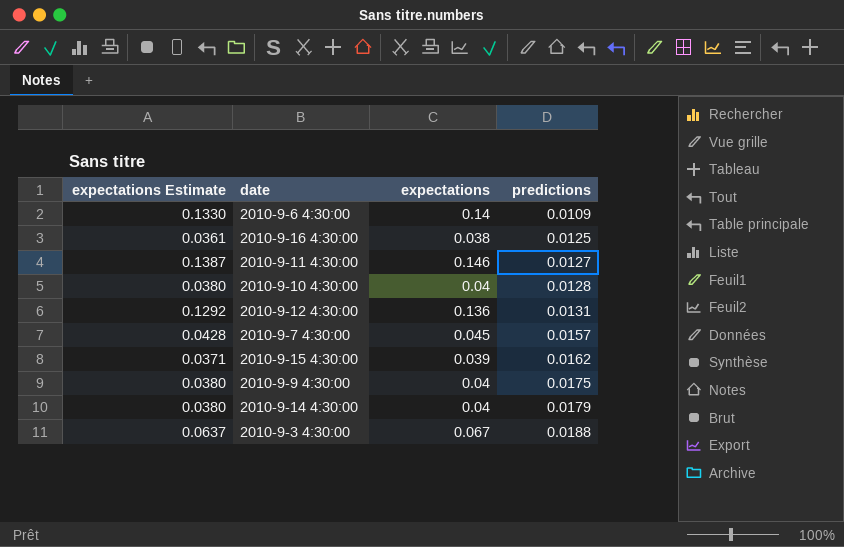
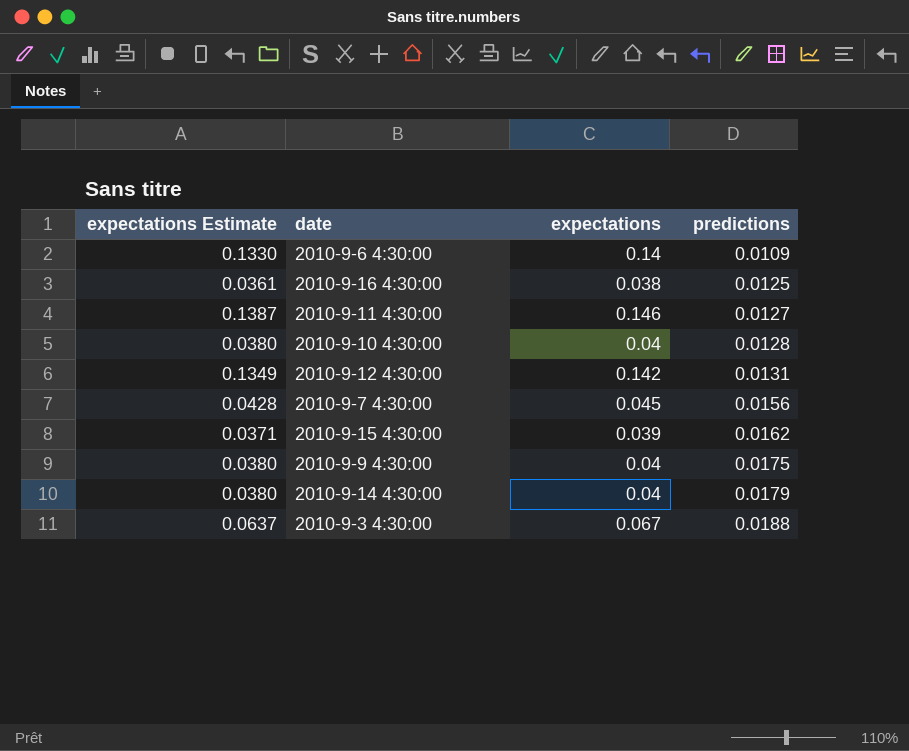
2010-9-12 4:30:00 | expectations Estimate: 0.1292 -> 0.1349
2010-9-12 4:30:00 | expectations: 0.136 -> 0.142
2010-9-7 4:30:00 | predictions: 0.0157 -> 0.0156

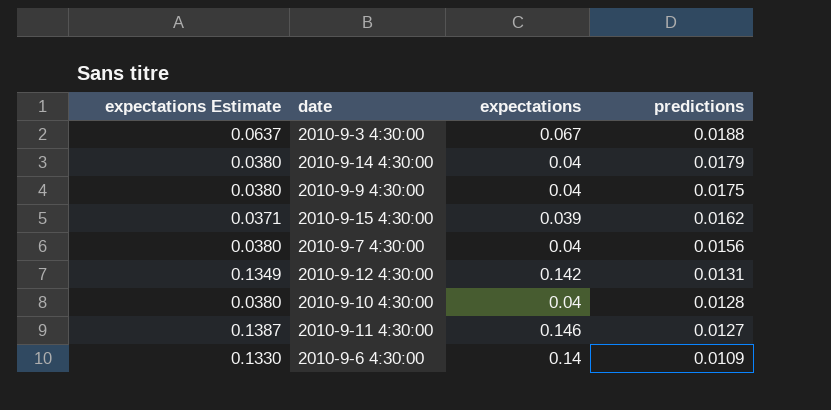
row order: predictions ascending -> predictions descending
row 2010-9-16 4:30:00: 0.0361 | 0.038 | 0.0125 -> none
2010-9-7 4:30:00 | expectations Estimate: 0.0428 -> 0.0380
2010-9-7 4:30:00 | expectations: 0.045 -> 0.04

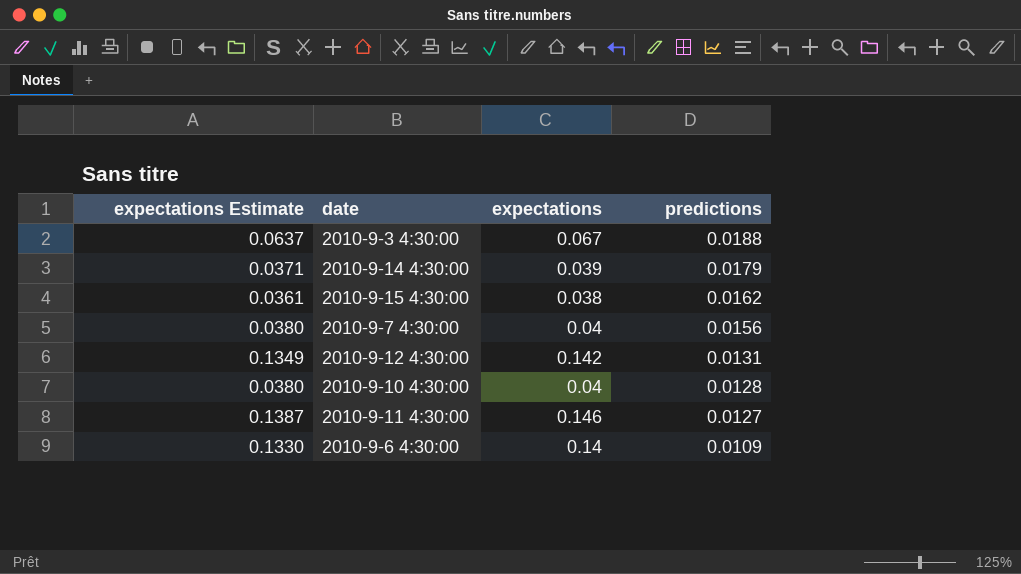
row 2010-9-9 4:30:00: 0.0380 | 0.04 | 0.0175 -> none
2010-9-14 4:30:00 | expectations Estimate: 0.0380 -> 0.0371
2010-9-14 4:30:00 | expectations: 0.04 -> 0.039
2010-9-15 4:30:00 | expectations Estimate: 0.0371 -> 0.0361
2010-9-15 4:30:00 | expectations: 0.039 -> 0.038

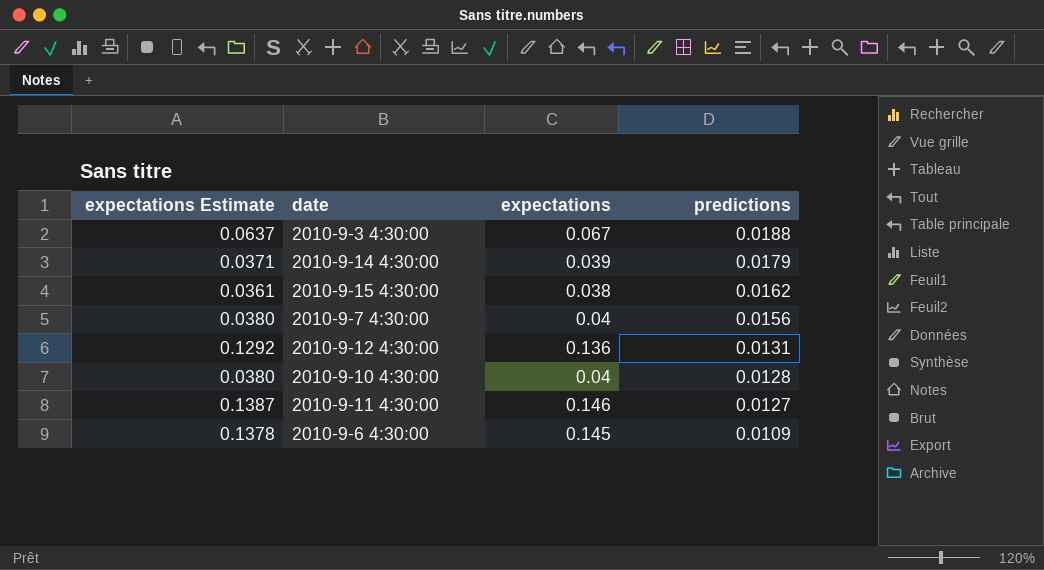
2010-9-12 4:30:00 | expectations Estimate: 0.1349 -> 0.1292
2010-9-12 4:30:00 | expectations: 0.142 -> 0.136
2010-9-6 4:30:00 | expectations Estimate: 0.1330 -> 0.1378
2010-9-6 4:30:00 | expectations: 0.14 -> 0.145

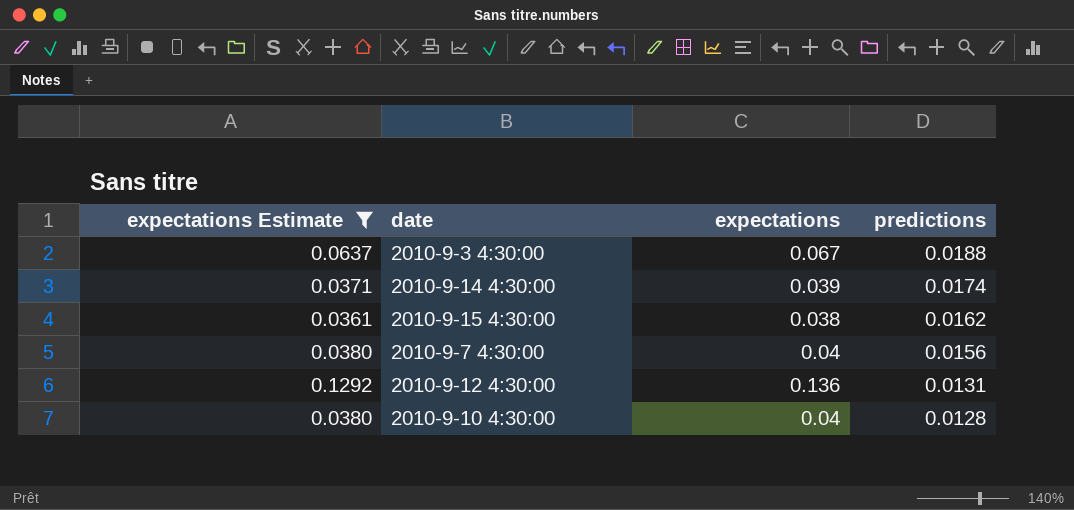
filter: none -> expectations Estimate <= 0.1292
2010-9-14 4:30:00 | predictions: 0.0179 -> 0.0174

